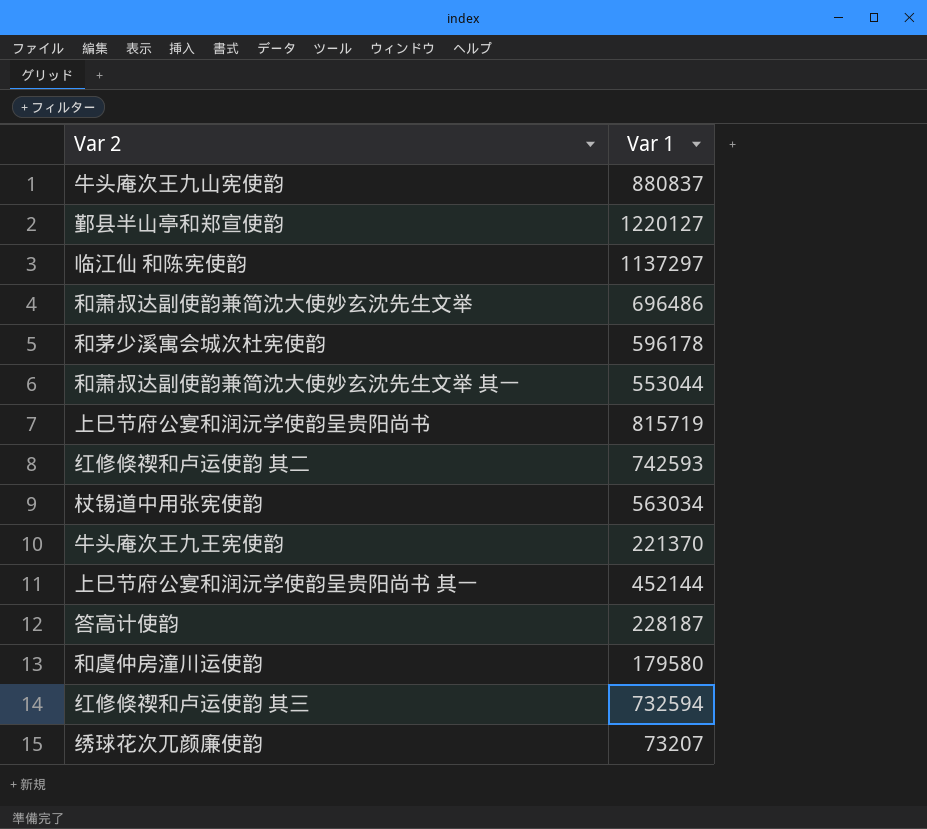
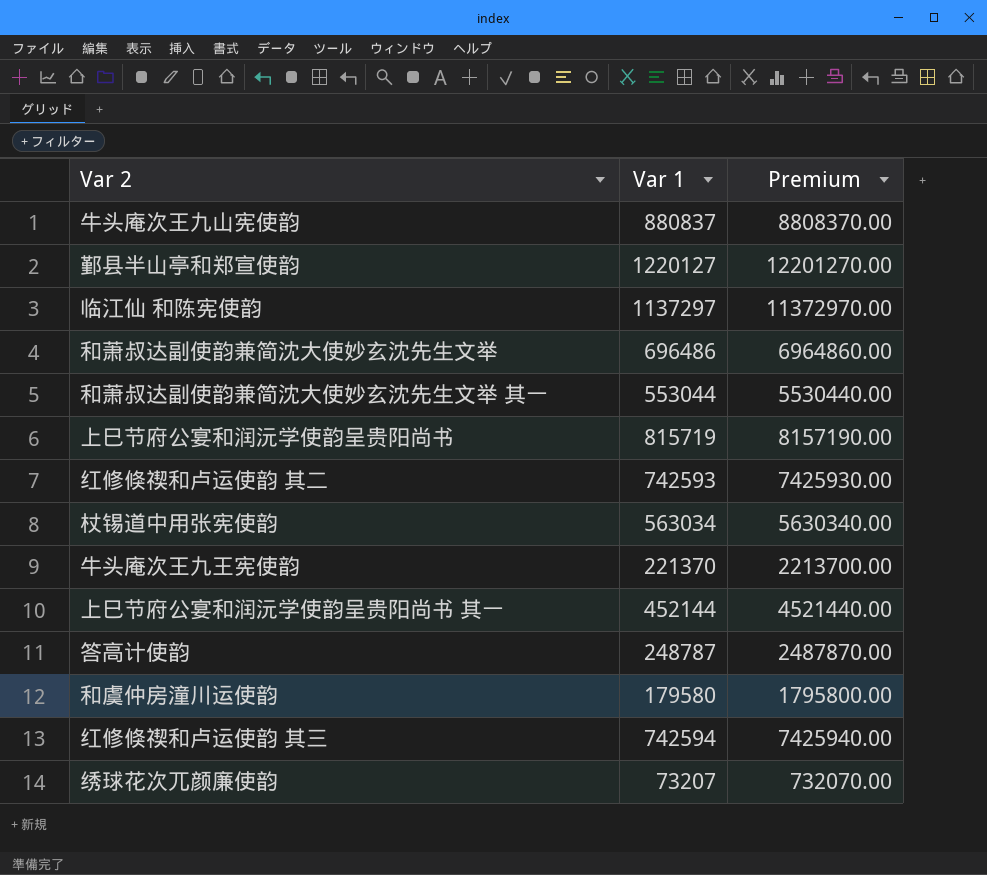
column Premium | formula: none -> [Var 1] * 10
row 和茅少溪寓会城次杜宪使韵: 596178 -> none
答高计使韵 | Var 1: 228187 -> 248787
红修倏禊和卢运使韵 其三 | Var 1: 732594 -> 742594

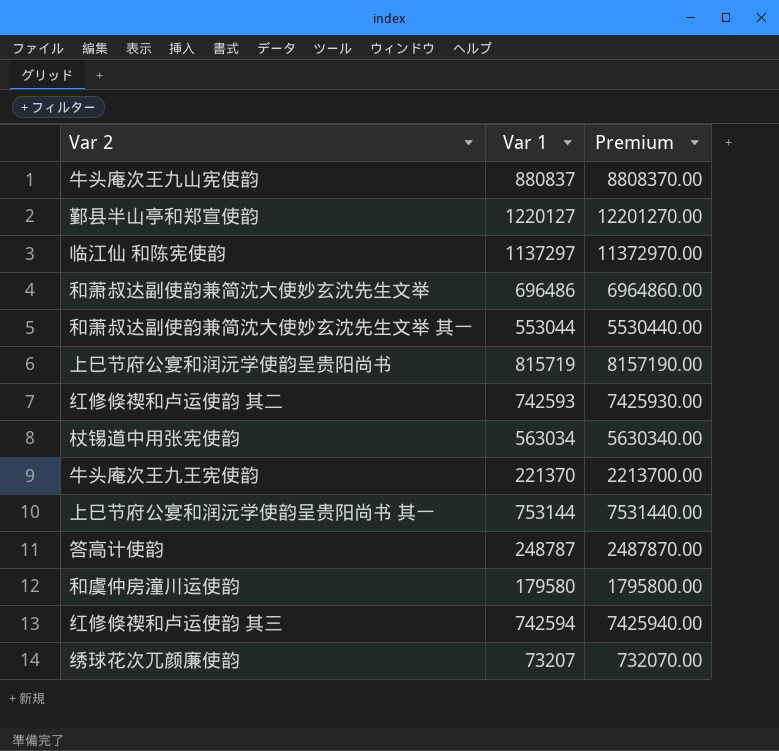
上巳节府公宴和润沅学使韵呈贵阳尚书 其一 | Var 1: 452144 -> 753144
上巳节府公宴和润沅学使韵呈贵阳尚书 其一 | Premium: 4521440.00 -> 7531440.00

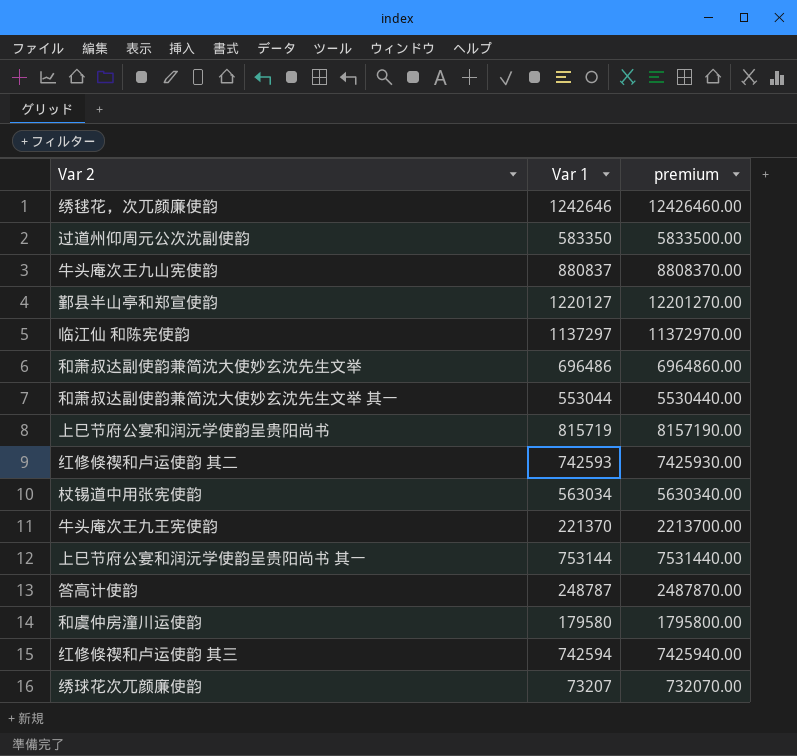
column name: Premium -> premium
row 绣毬花，次兀颜廉使韵: none -> 1242646 | 12426460.00
row 过道州仰周元公次沈副使韵: none -> 583350 | 5833500.00

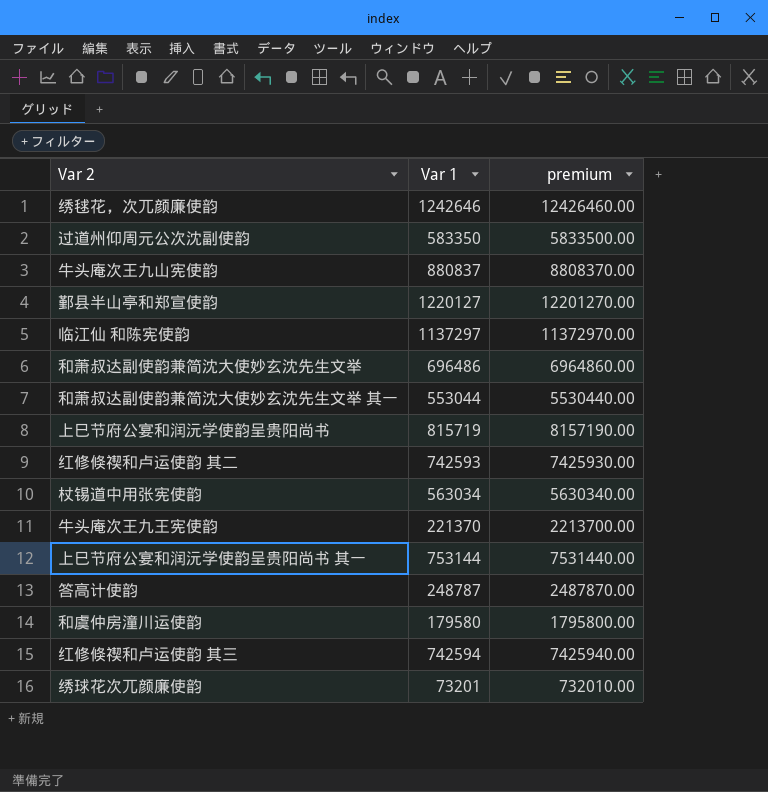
绣球花次兀颜廉使韵 | Var 1: 73207 -> 73201
绣球花次兀颜廉使韵 | premium: 732070.00 -> 732010.00

